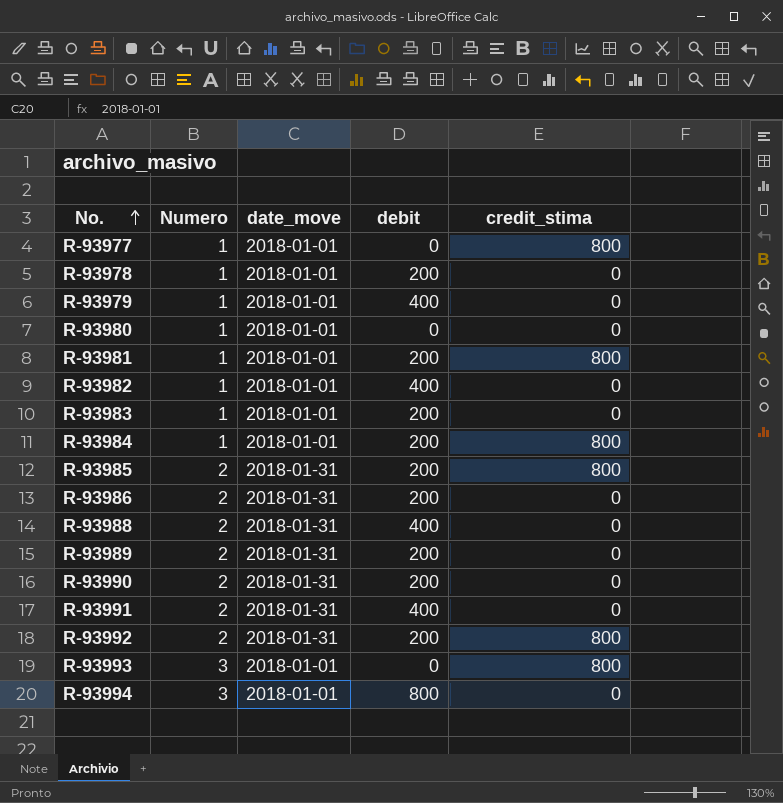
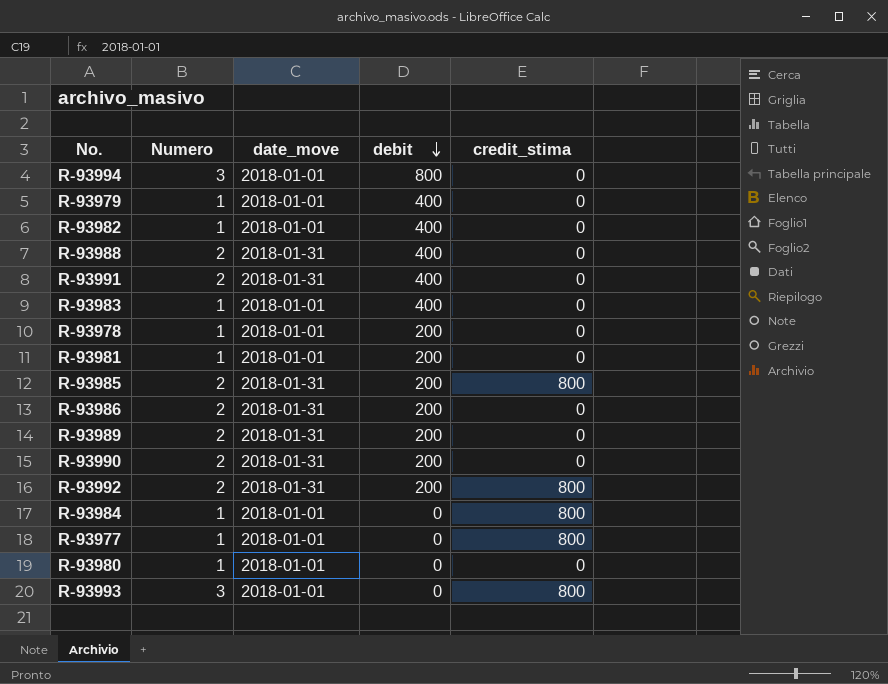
row order: No. ascending -> debit descending
R-93983 | debit: 200 -> 400
R-93981 | credit_stima: 800 -> 0
R-93984 | debit: 200 -> 0

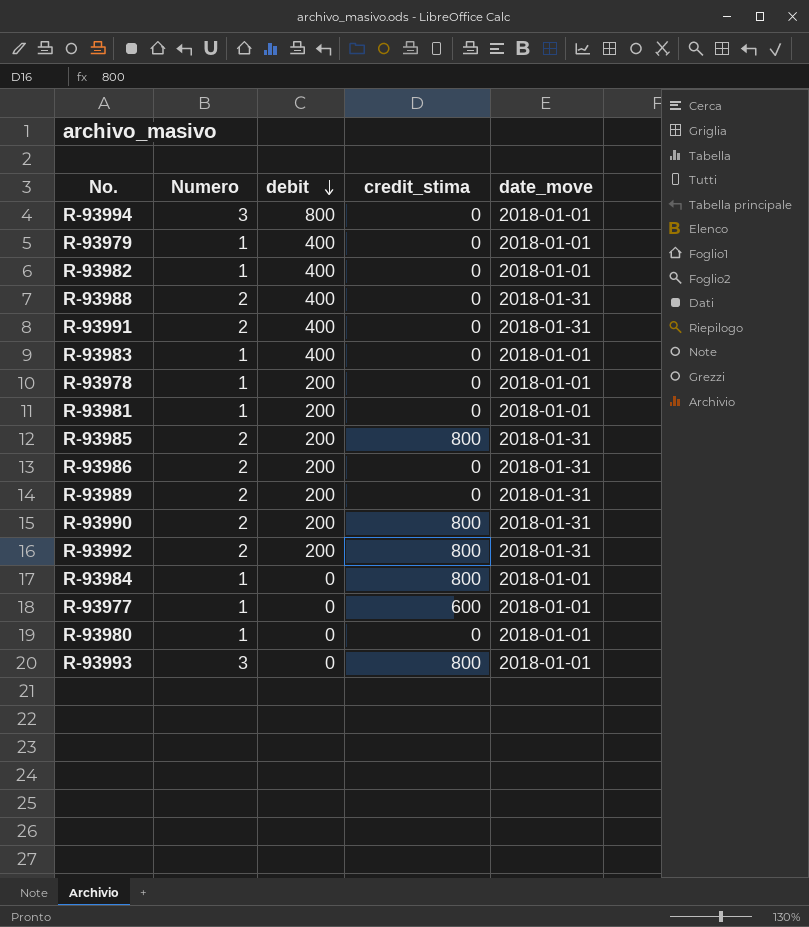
column date_move | position: 3 -> 5
R-93990 | credit_stima: 0 -> 800
R-93977 | credit_stima: 800 -> 600

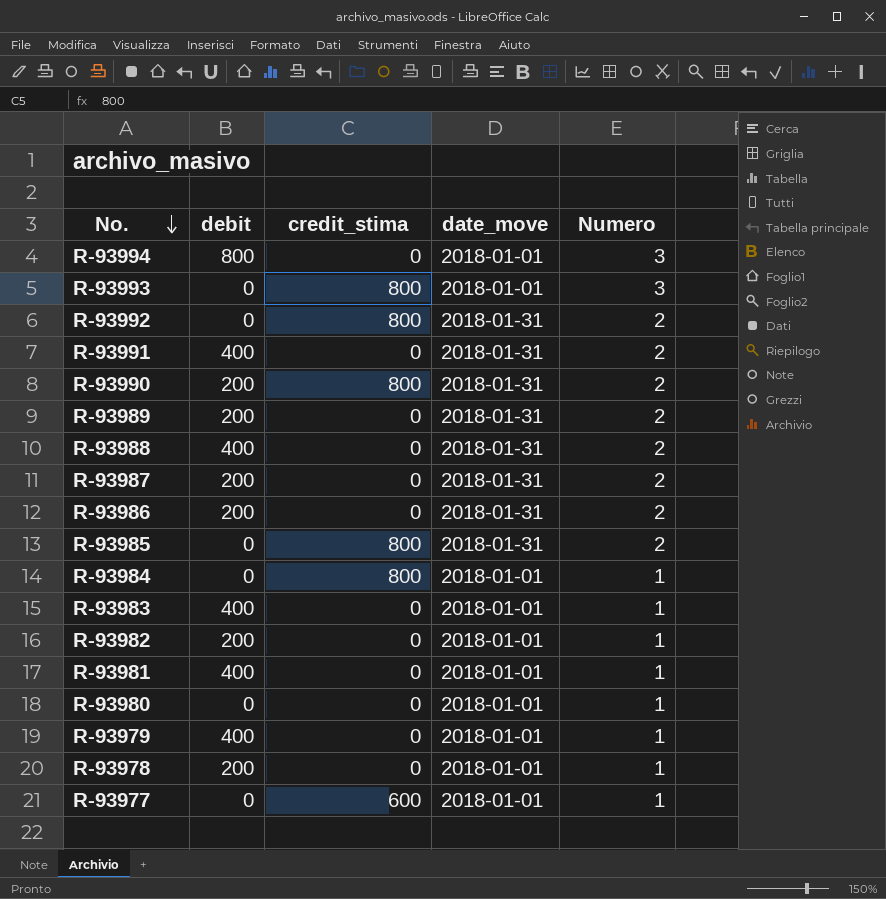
row order: debit descending -> No. descending
column Numero | position: 2 -> 5
R-93992 | debit: 200 -> 0
row R-93987: none -> 200 | 0 | 2018-01-31 | 2
R-93985 | debit: 200 -> 0
R-93982 | debit: 400 -> 200
R-93981 | debit: 200 -> 400

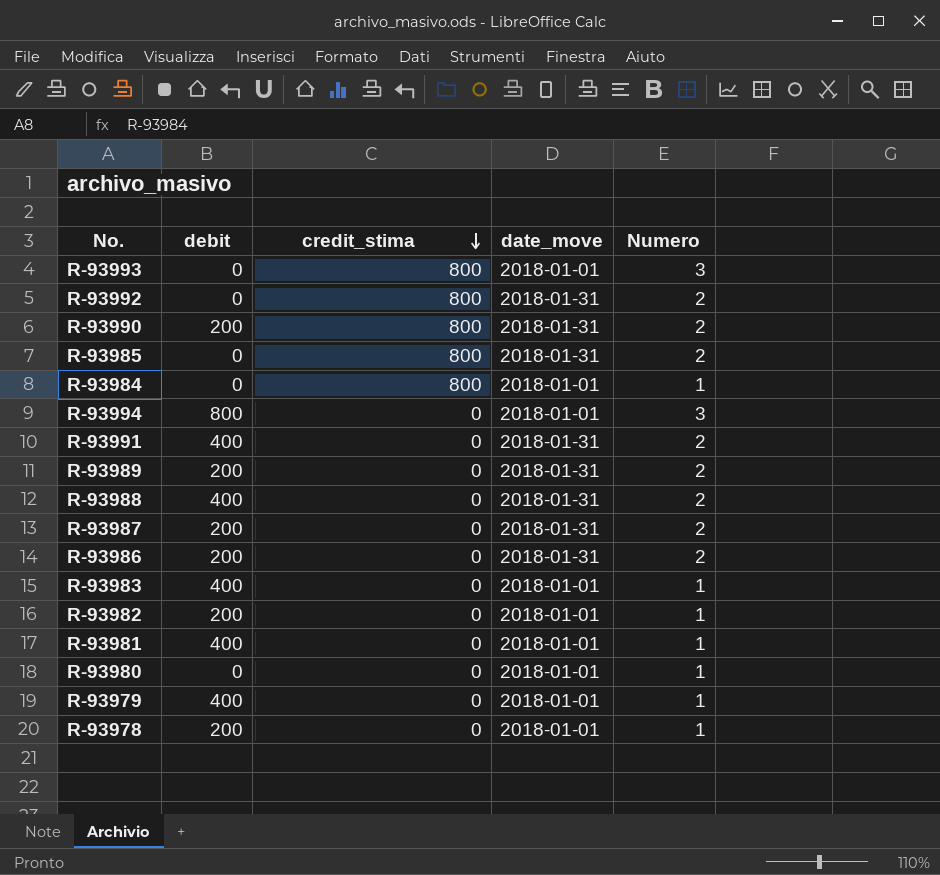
row order: No. descending -> credit_stima descending
row R-93977: 0 | 600 | 2018-01-01 | 1 -> none

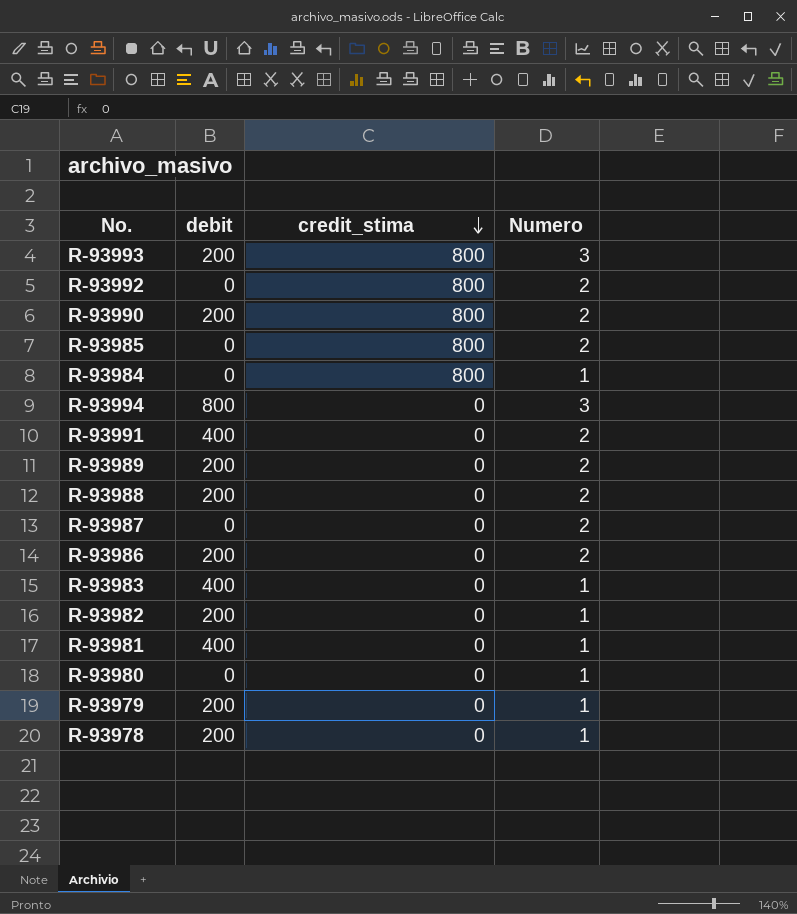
column date_move | position: 4 -> none
R-93993 | debit: 0 -> 200
R-93988 | debit: 400 -> 200
R-93987 | debit: 200 -> 0
R-93979 | debit: 400 -> 200

